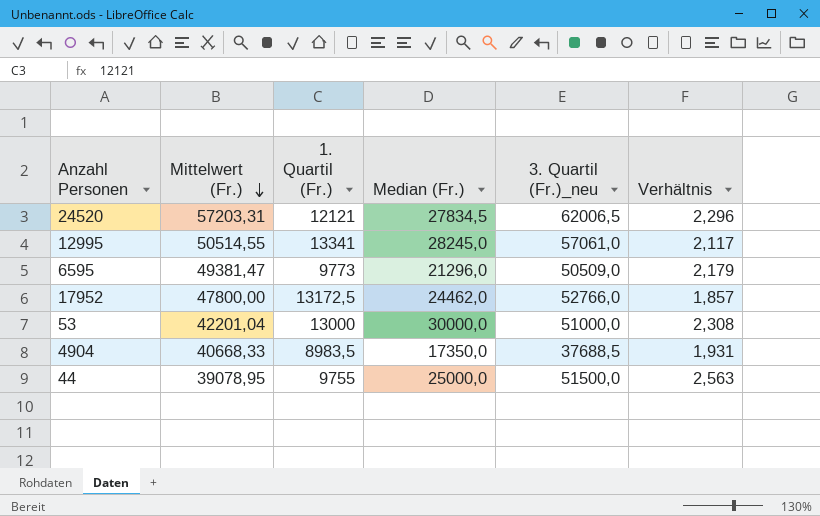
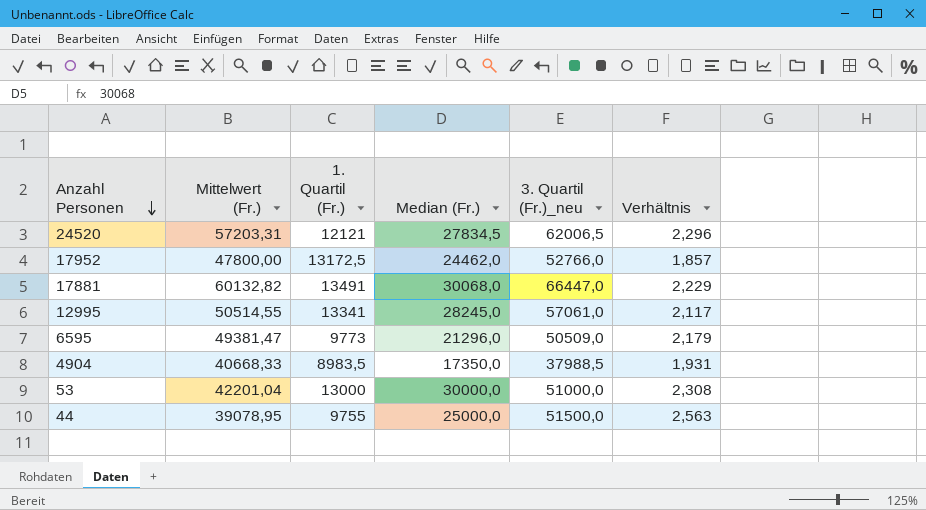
row order: Mittelwert (Fr.) descending -> Anzahl Personen descending
row 17881: none -> 60132,82 | 13491 | 30068,0 | 66447,0 | 2,229
4904 | 3. Quartil (Fr.)_neu: 37688,5 -> 37988,5

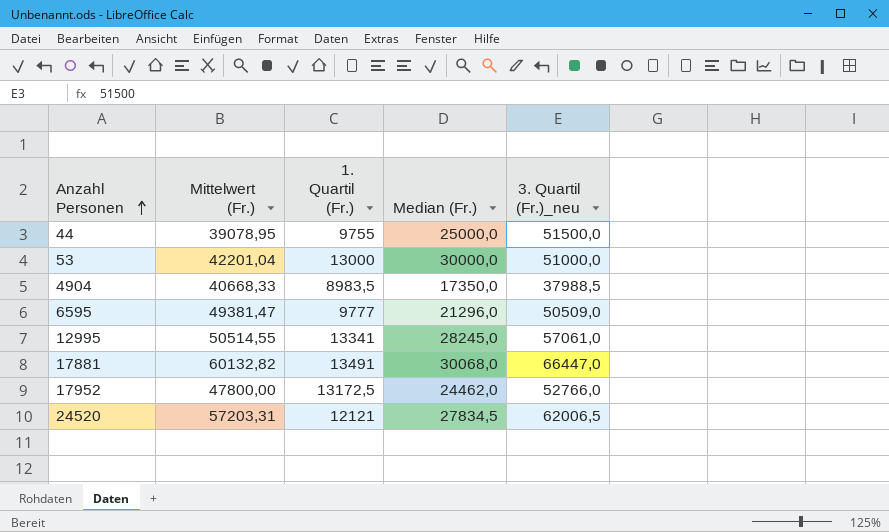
row order: Anzahl Personen descending -> Anzahl Personen ascending
column Verhältnis | formula: [Median (Fr.)] / [1. Quartil (Fr.)] -> none
6595 | 1. Quartil (Fr.): 9773 -> 9777

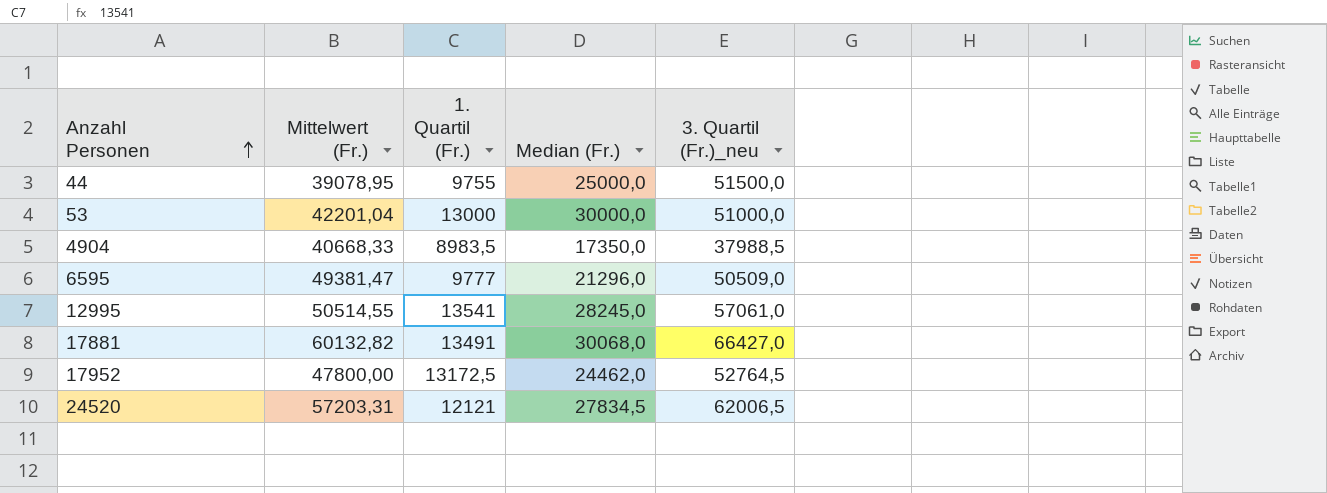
12995 | 1. Quartil (Fr.): 13341 -> 13541
17881 | 3. Quartil (Fr.)_neu: 66447,0 -> 66427,0
17952 | 3. Quartil (Fr.)_neu: 52766,0 -> 52764,5

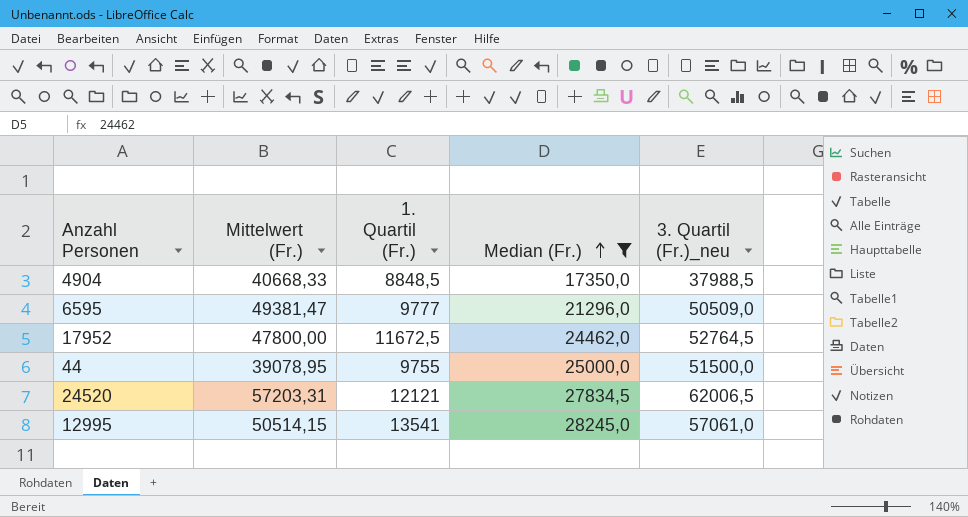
filter: none -> Median (Fr.) <= 28245,0
row order: Anzahl Personen ascending -> Median (Fr.) ascending
4904 | 1. Quartil (Fr.): 8983,5 -> 8848,5
17952 | 1. Quartil (Fr.): 13172,5 -> 11672,5
12995 | Mittelwert (Fr.): 50514,55 -> 50514,15

